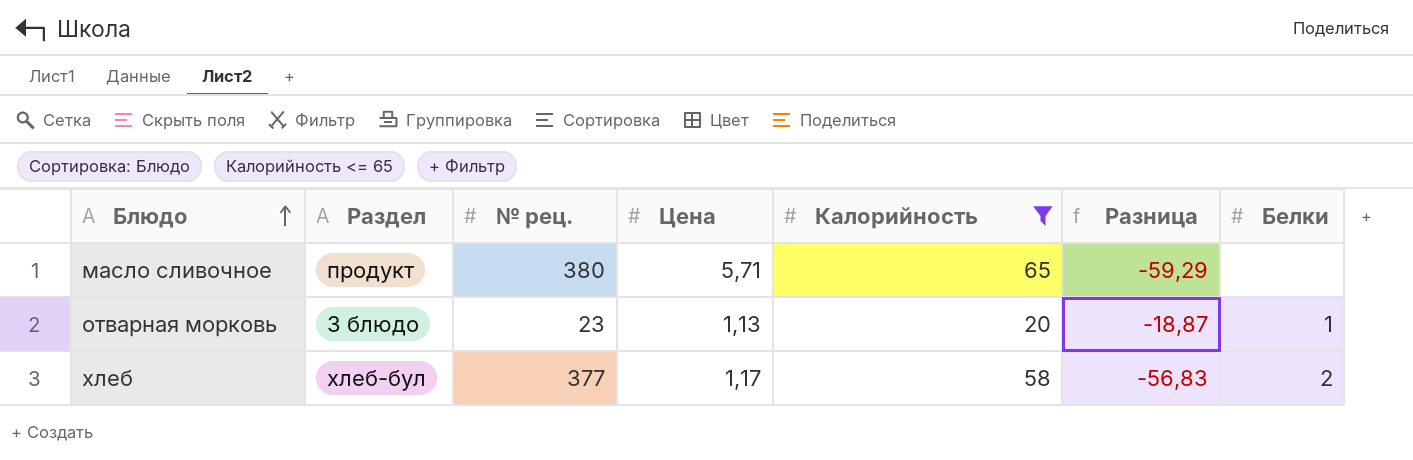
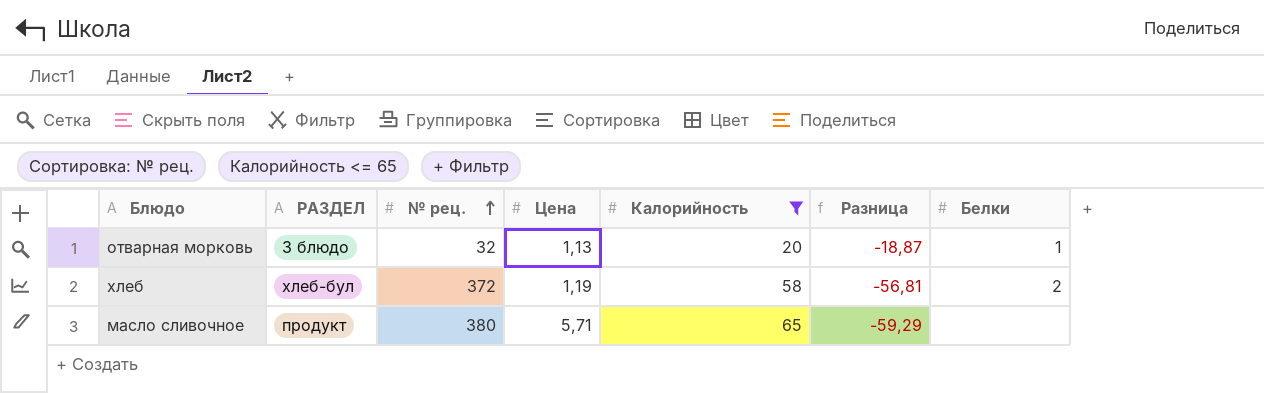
row order: Блюдо ascending -> № рец. ascending
column name: Раздел -> РАЗДЕЛ
отварная морковь | № рец.: 23 -> 32
хлеб | № рец.: 377 -> 372
хлеб | Цена: 1,17 -> 1,19
хлеб | Разница: -56,83 -> -56,81

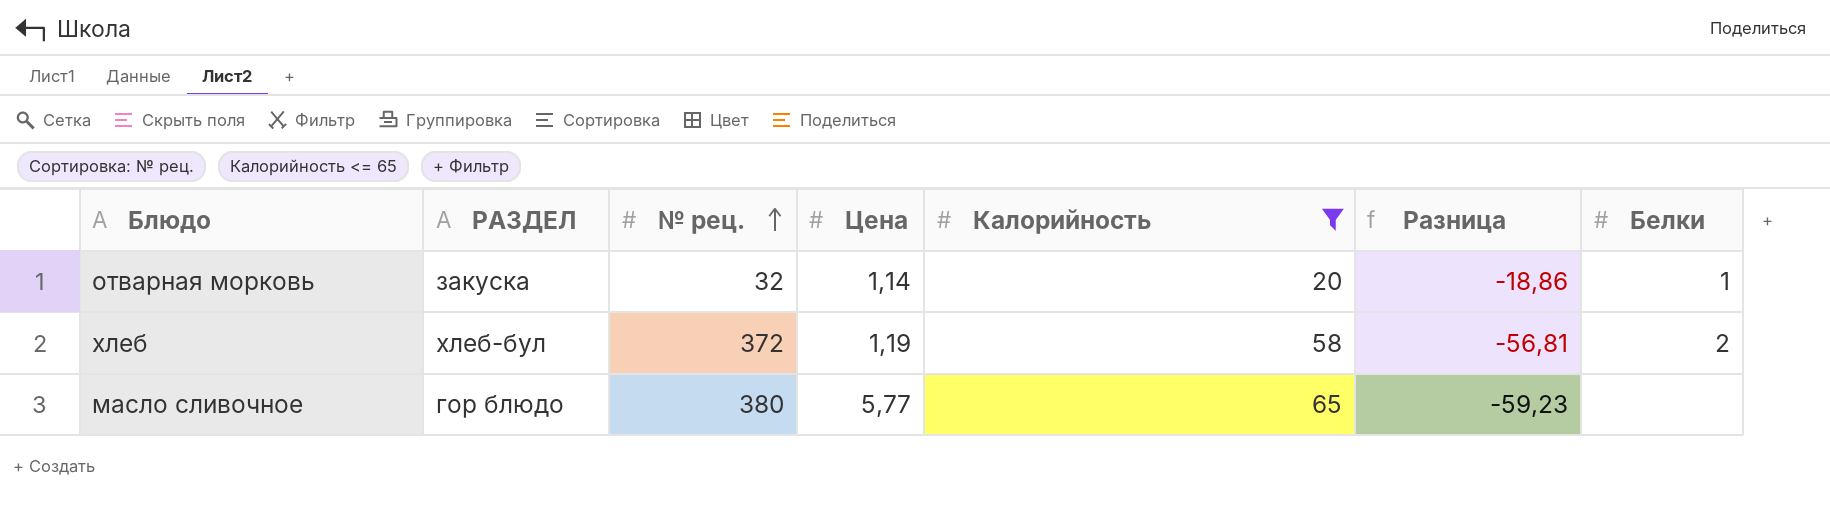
отварная морковь | РАЗДЕЛ: 3 блюдо -> закуска
отварная морковь | Цена: 1,13 -> 1,14
отварная морковь | Разница: -18,87 -> -18,86
масло сливочное | РАЗДЕЛ: продукт -> гор блюдо
масло сливочное | Цена: 5,71 -> 5,77
масло сливочное | Разница: -59,29 -> -59,23

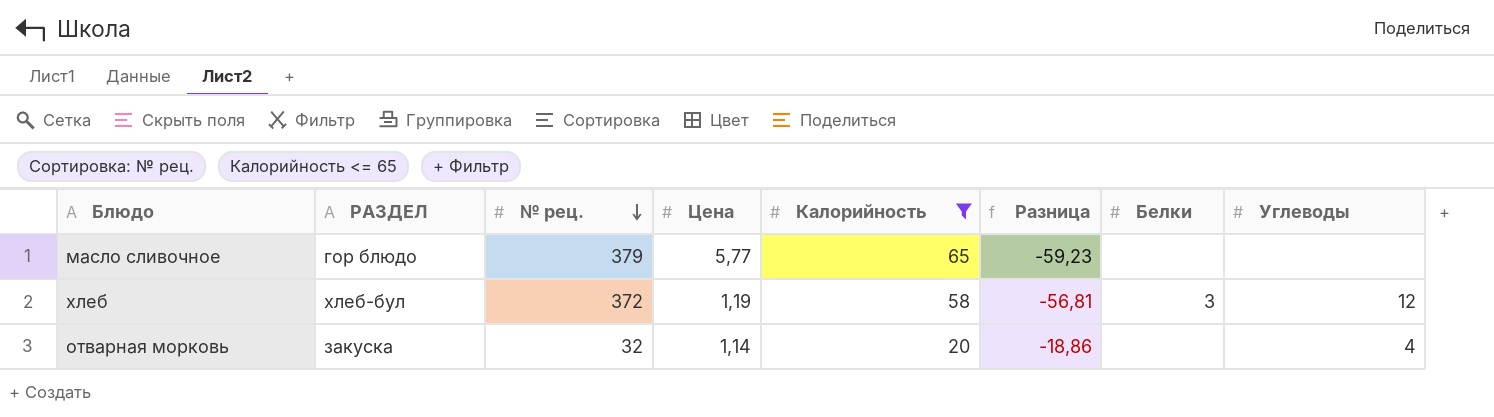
row order: № рец. ascending -> № рец. descending
column Углеводы | position: none -> 8
масло сливочное | № рец.: 380 -> 379
хлеб | Белки: 2 -> 3
отварная морковь | Белки: 1 -> none

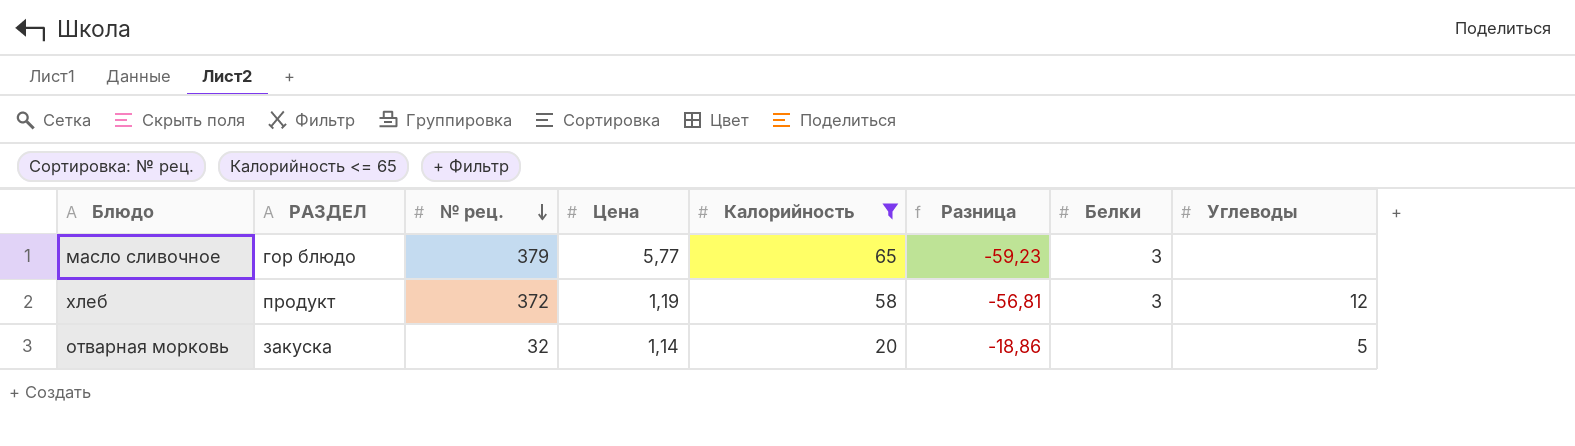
масло сливочное | Белки: none -> 3
хлеб | РАЗДЕЛ: хлеб-бул -> продукт
отварная морковь | Углеводы: 4 -> 5

